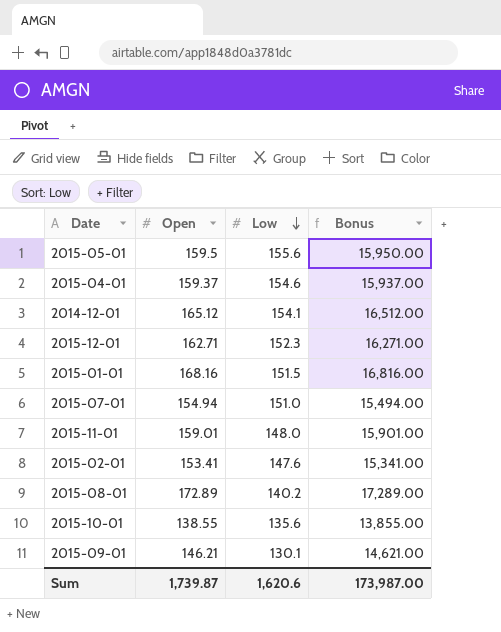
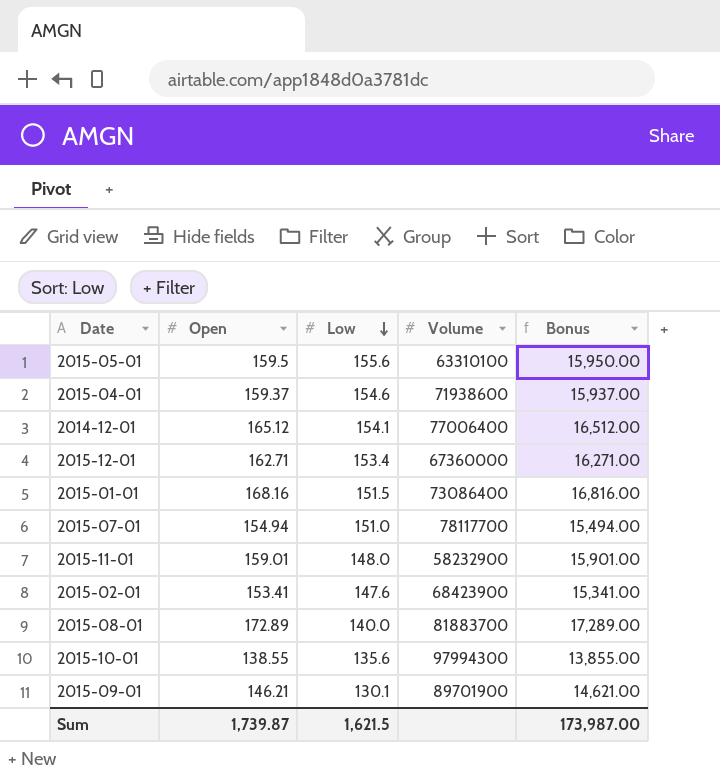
column Volume | position: none -> 4
2015-12-01 | Low: 152.3 -> 153.4
2015-08-01 | Low: 140.2 -> 140.0
Sum | Low: 1,620.6 -> 1,621.5

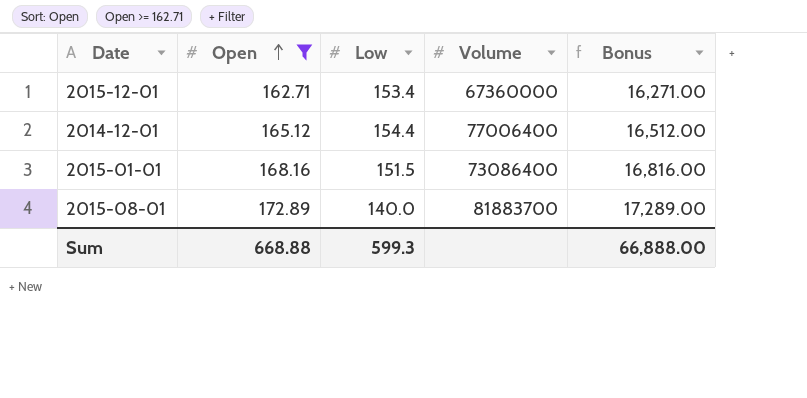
filter: none -> Open >= 162.71
row order: Low descending -> Open ascending
2014-12-01 | Low: 154.1 -> 154.4
Sum | Open: 1,739.87 -> 668.88
Sum | Low: 1,621.5 -> 599.3
Sum | Bonus: 173,987.00 -> 66,888.00

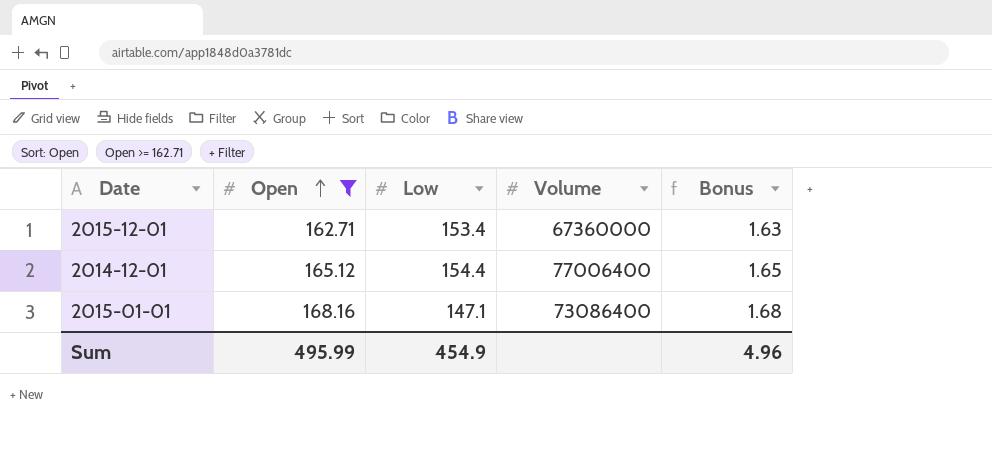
column Bonus | formula: [Open] * 100 -> [Open] * 0.01
row 2015-08-01: 172.89 | 140.0 | 81883700 | 17,289.00 -> none
2015-01-01 | Low: 151.5 -> 147.1
Sum | Open: 668.88 -> 495.99
Sum | Low: 599.3 -> 454.9
Sum | Bonus: 66,888.00 -> 4.96

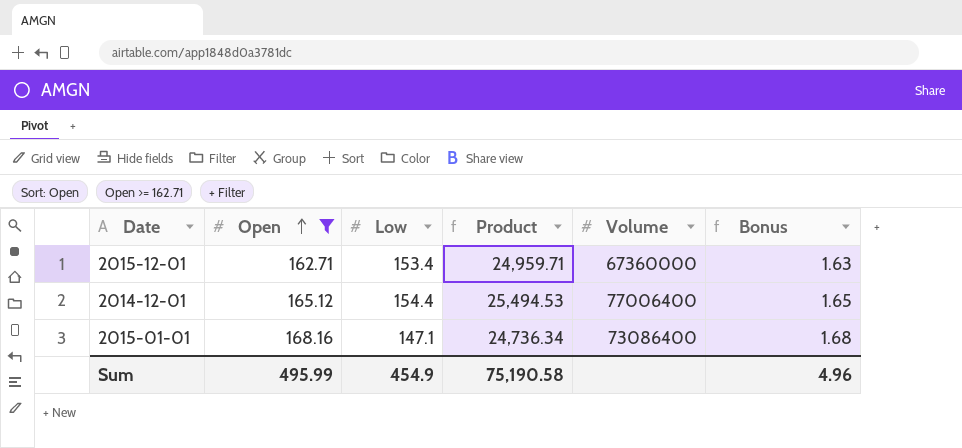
column Product | formula: none -> [Open] * [Low]

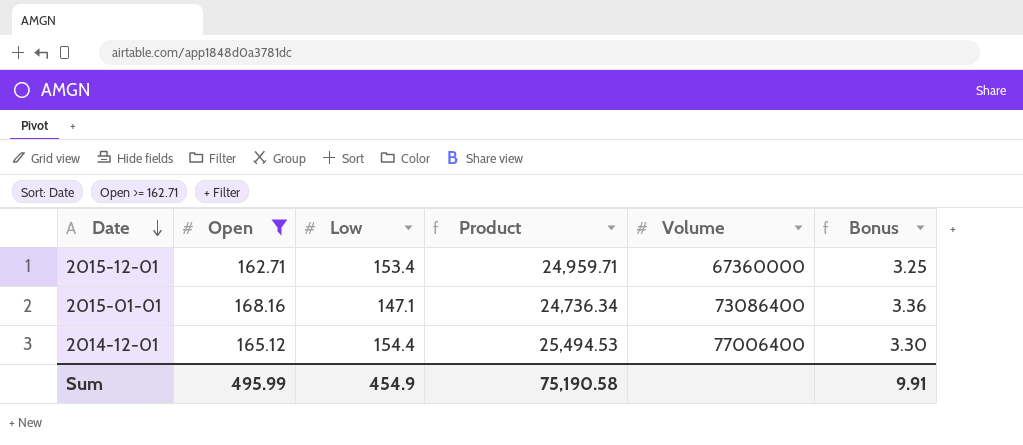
row order: Open ascending -> Date descending
column Bonus | formula: [Open] * 0.01 -> [Open] * 0.02
Sum | Bonus: 4.96 -> 9.91

